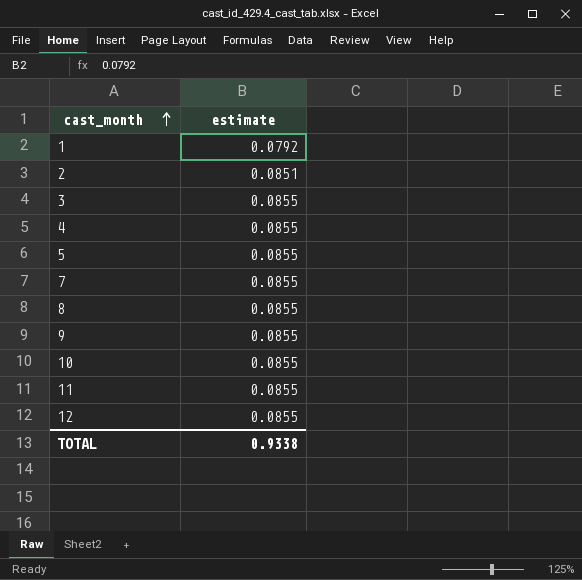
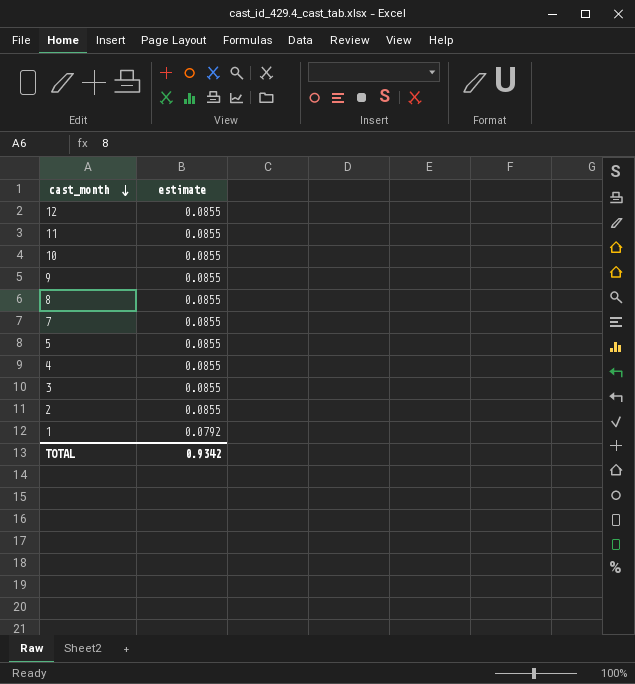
row order: cast_month ascending -> cast_month descending
2 | estimate: 0.0851 -> 0.0855
TOTAL | estimate: 0.9338 -> 0.9342

